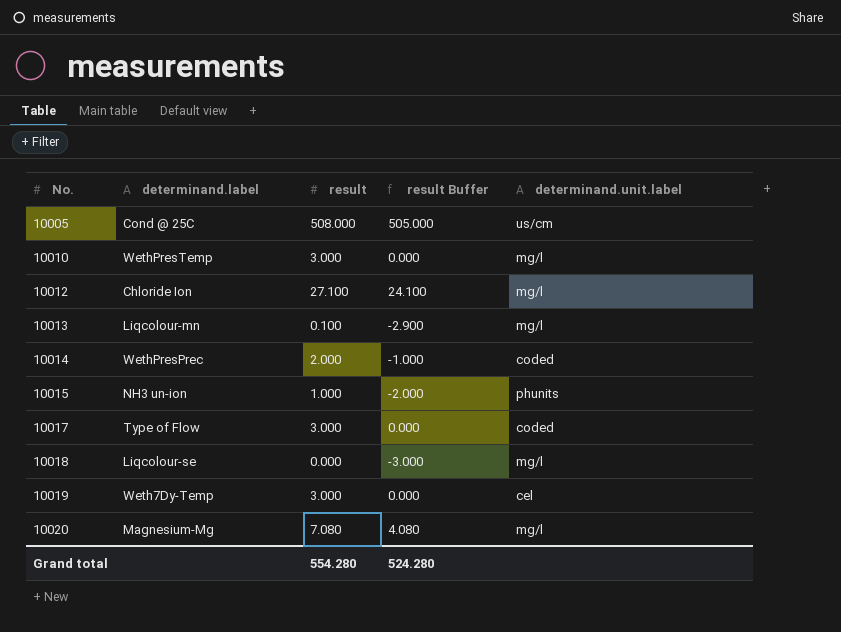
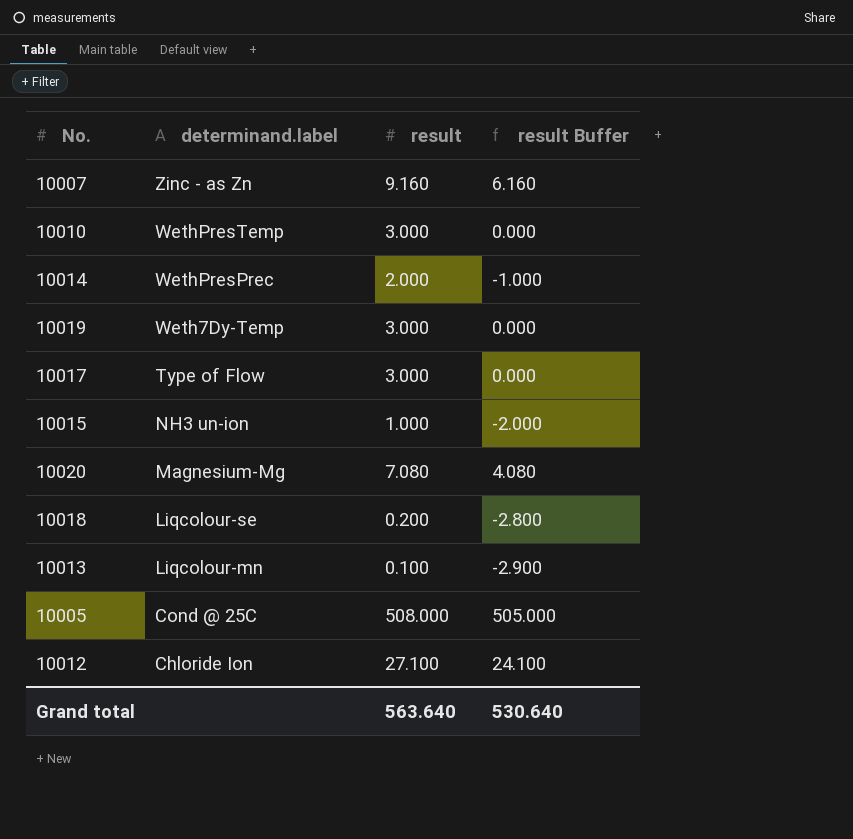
row order: No. ascending -> determinand.label descending
column determinand.unit.label | position: 5 -> none
row 10007: none -> Zinc - as Zn | 9.160 | 6.160
10018 | result: 0.000 -> 0.200
10018 | result Buffer: -3.000 -> -2.800
Grand total | result: 554.280 -> 563.640
Grand total | result Buffer: 524.280 -> 530.640

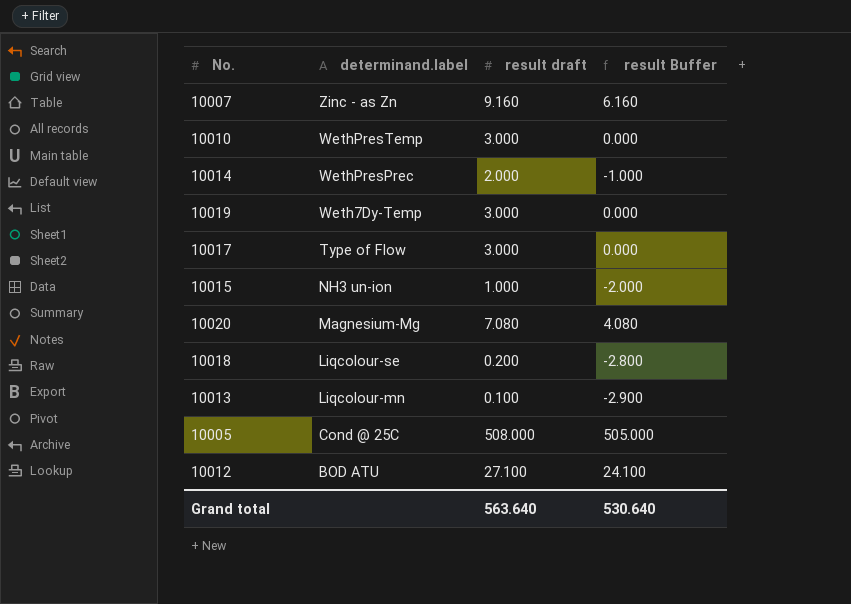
column name: result -> result draft
10012 | determinand.label: Chloride Ion -> BOD ATU

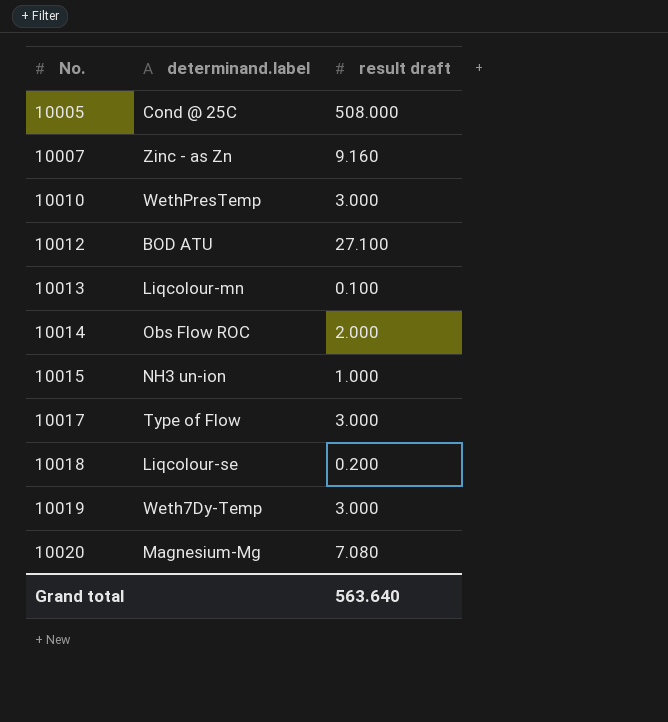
row order: determinand.label descending -> No. ascending
column result Buffer | formula: [result draft] - 3 -> none
10014 | determinand.label: WethPresPrec -> Obs Flow ROC

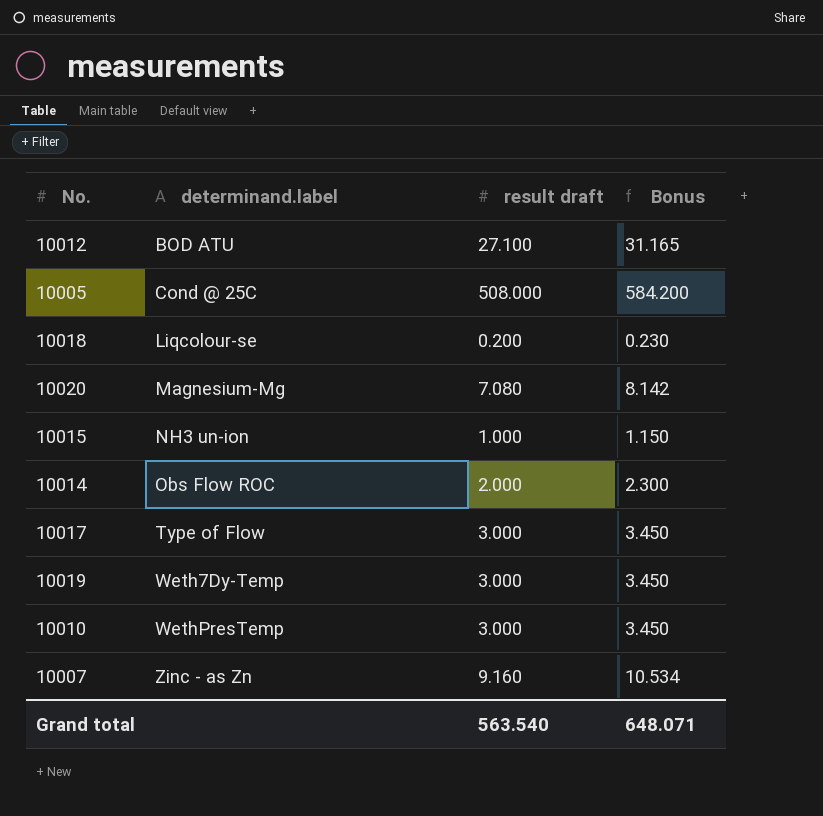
row order: No. ascending -> determinand.label ascending
column Bonus | formula: none -> [result draft] * 1.15
row 10013: Liqcolour-mn | 0.100 -> none
Grand total | result draft: 563.640 -> 563.540

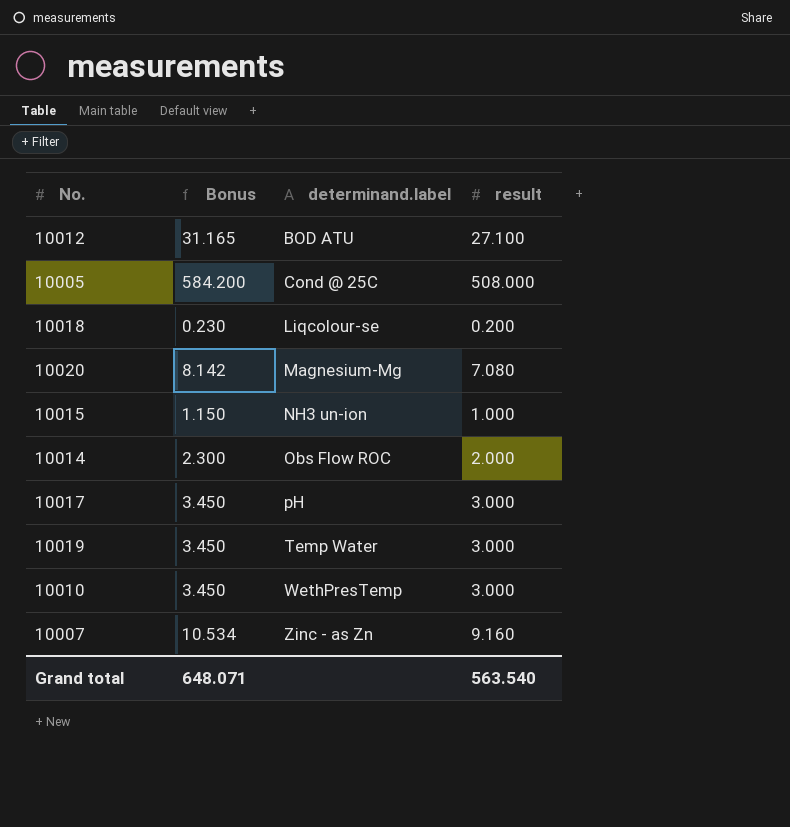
column Bonus | position: 4 -> 2
column name: result draft -> result
10017 | determinand.label: Type of Flow -> pH
10019 | determinand.label: Weth7Dy-Temp -> Temp Water

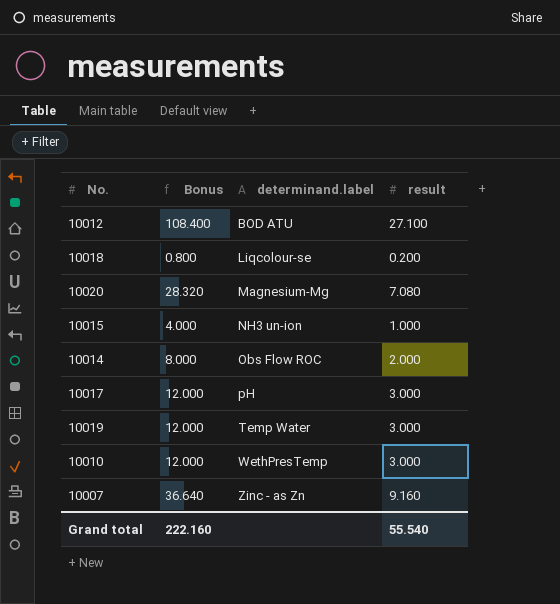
column Bonus | formula: [result] * 1.15 -> [result] * 4
row 10005: 584.200 | Cond @ 25C | 508.000 -> none
Grand total | Bonus: 648.071 -> 222.160
Grand total | result: 563.540 -> 55.540

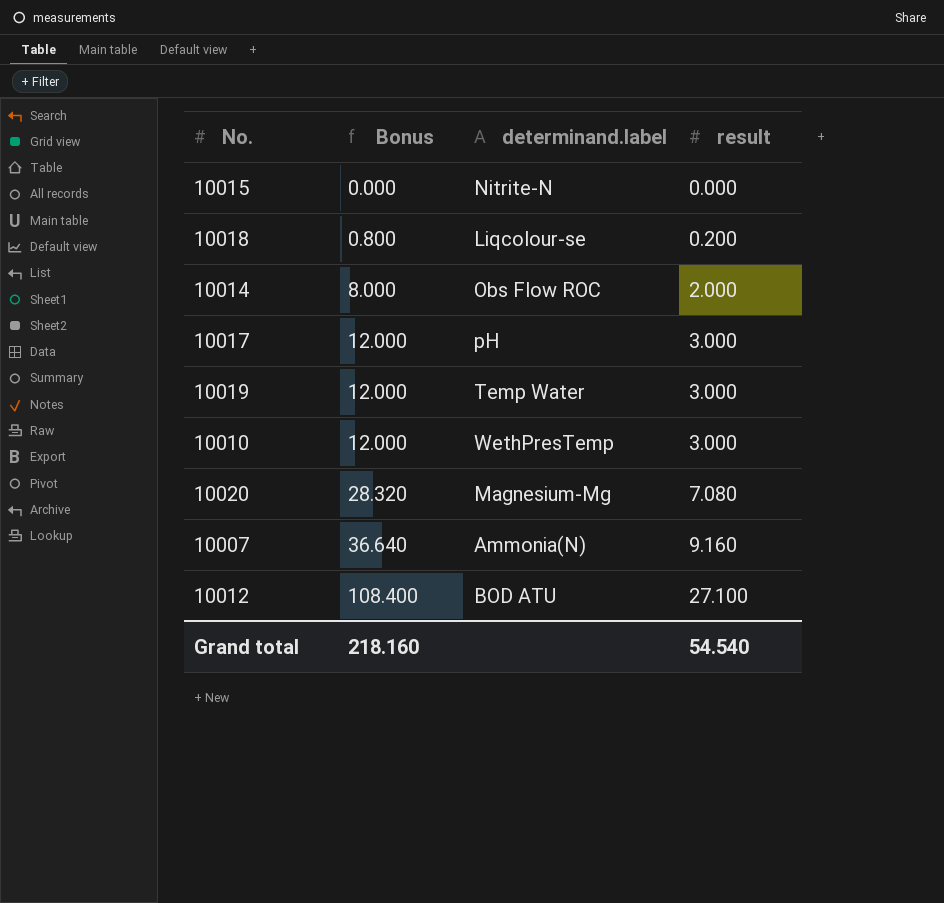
row order: determinand.label ascending -> Bonus ascending
10015 | Bonus: 4.000 -> 0.000
10015 | determinand.label: NH3 un-ion -> Nitrite-N
10015 | result: 1.000 -> 0.000
10007 | determinand.label: Zinc - as Zn -> Ammonia(N)
Grand total | Bonus: 222.160 -> 218.160
Grand total | result: 55.540 -> 54.540

